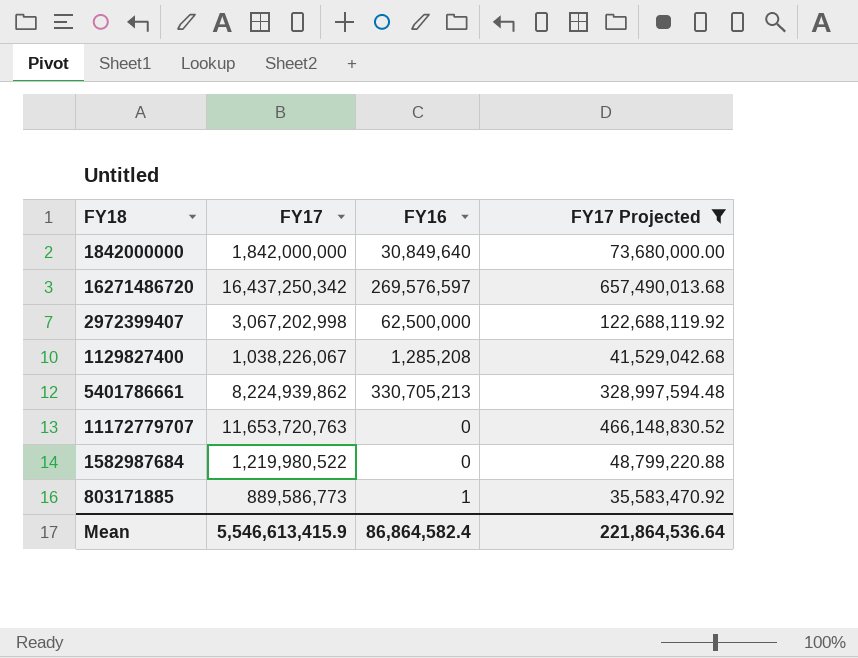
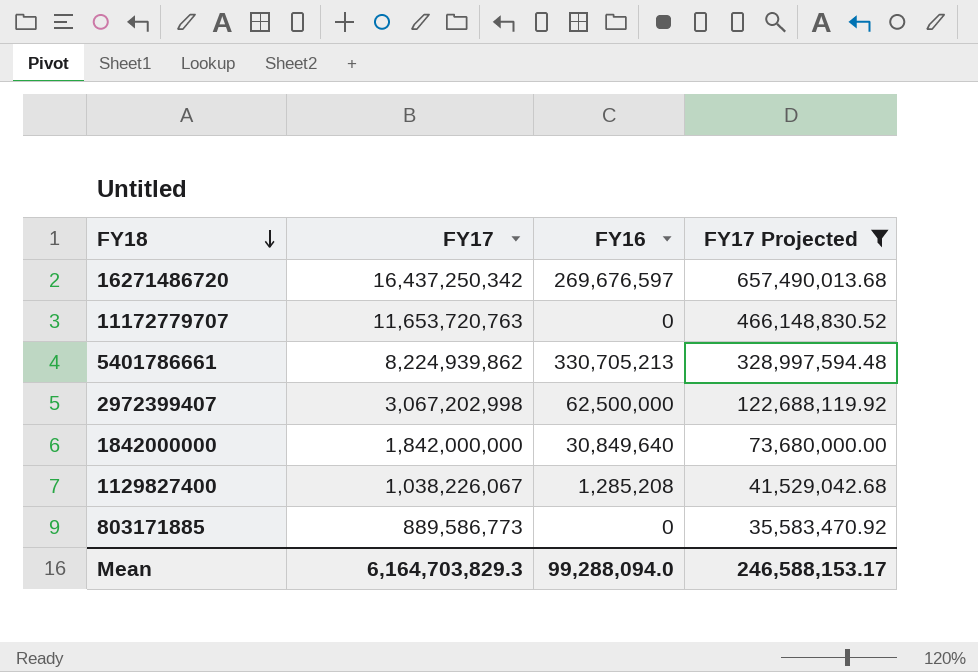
row order: none -> FY18 descending
row 1582987684: 1,219,980,522 | 0 | 48,799,220.88 -> none
16271486720 | FY16: 269,576,597 -> 269,676,597
803171885 | FY16: 1 -> 0
Mean | FY17: 5,546,613,415.9 -> 6,164,703,829.3
Mean | FY16: 86,864,582.4 -> 99,288,094.0
Mean | FY17 Projected: 221,864,536.64 -> 246,588,153.17

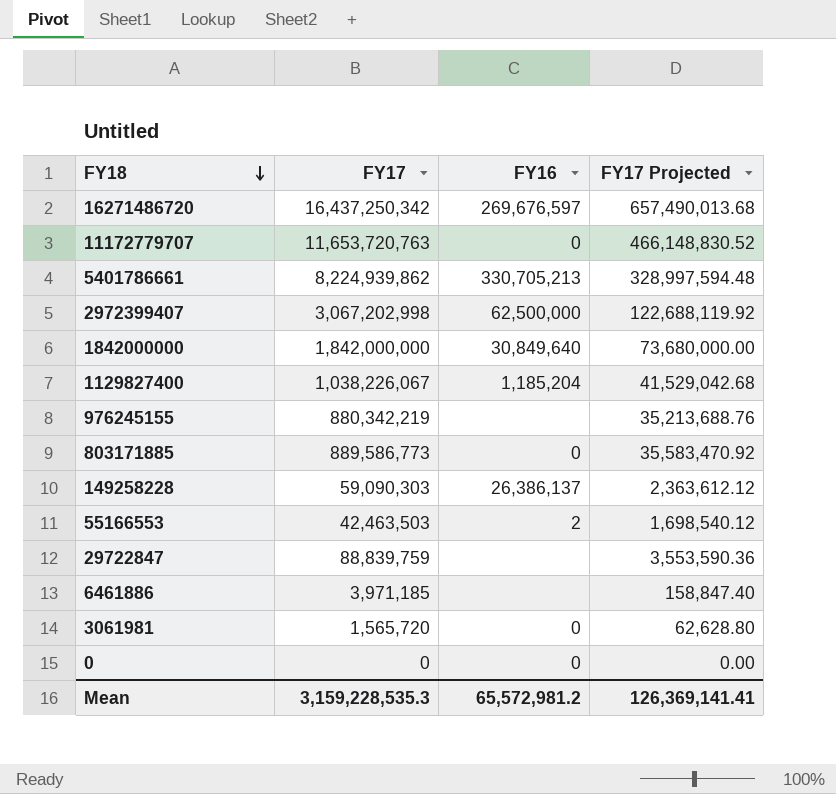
filter: FY17 Projected >= 35,583,470.92 -> none
1129827400 | FY16: 1,285,208 -> 1,185,204
Mean | FY17: 6,164,703,829.3 -> 3,159,228,535.3
Mean | FY16: 99,288,094.0 -> 65,572,981.2
Mean | FY17 Projected: 246,588,153.17 -> 126,369,141.41

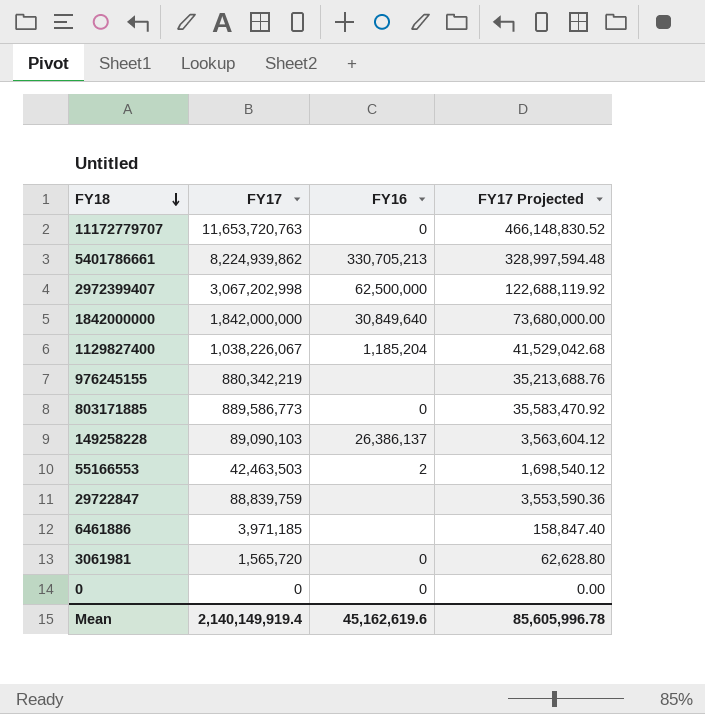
row 16271486720: 16,437,250,342 | 269,676,597 | 657,490,013.68 -> none
149258228 | FY17: 59,090,303 -> 89,090,103
149258228 | FY17 Projected: 2,363,612.12 -> 3,563,604.12
Mean | FY17: 3,159,228,535.3 -> 2,140,149,919.4
Mean | FY16: 65,572,981.2 -> 45,162,619.6
Mean | FY17 Projected: 126,369,141.41 -> 85,605,996.78

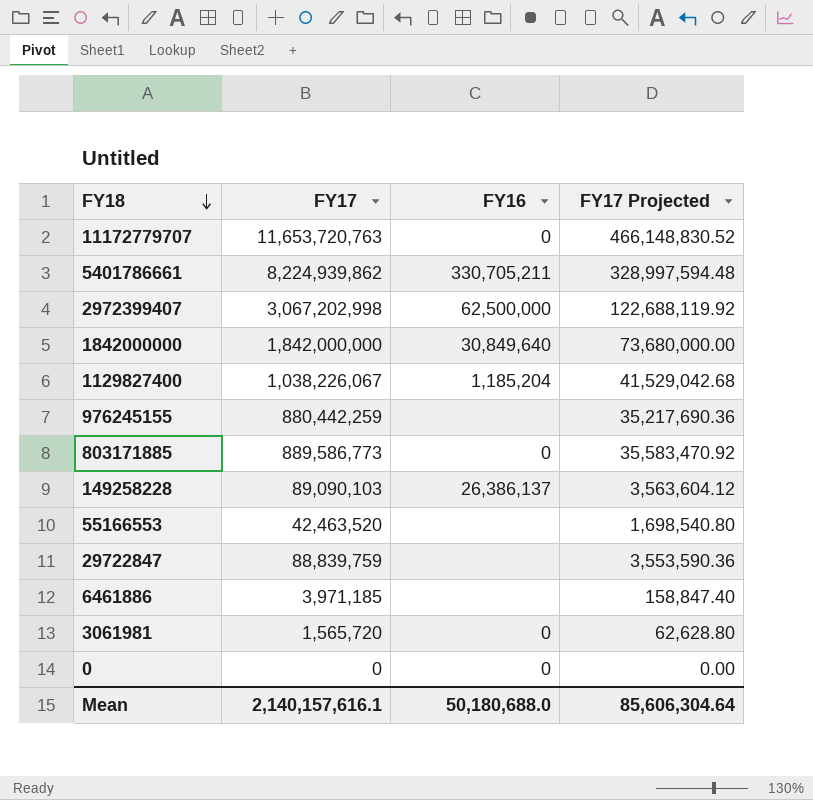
5401786661 | FY16: 330,705,213 -> 330,705,211
976245155 | FY17: 880,342,219 -> 880,442,259
976245155 | FY17 Projected: 35,213,688.76 -> 35,217,690.36
55166553 | FY17: 42,463,503 -> 42,463,520
55166553 | FY16: 2 -> none
55166553 | FY17 Projected: 1,698,540.12 -> 1,698,540.80
Mean | FY17: 2,140,149,919.4 -> 2,140,157,616.1
Mean | FY16: 45,162,619.6 -> 50,180,688.0
Mean | FY17 Projected: 85,605,996.78 -> 85,606,304.64

